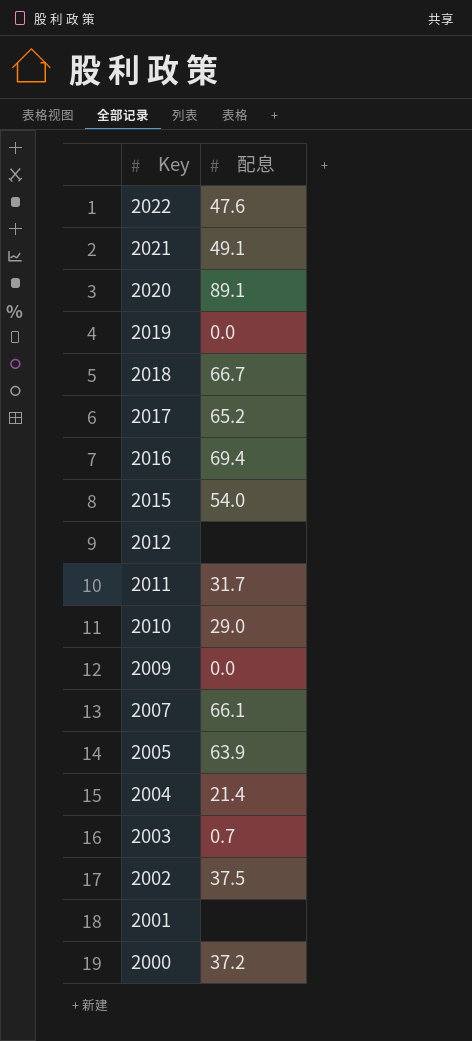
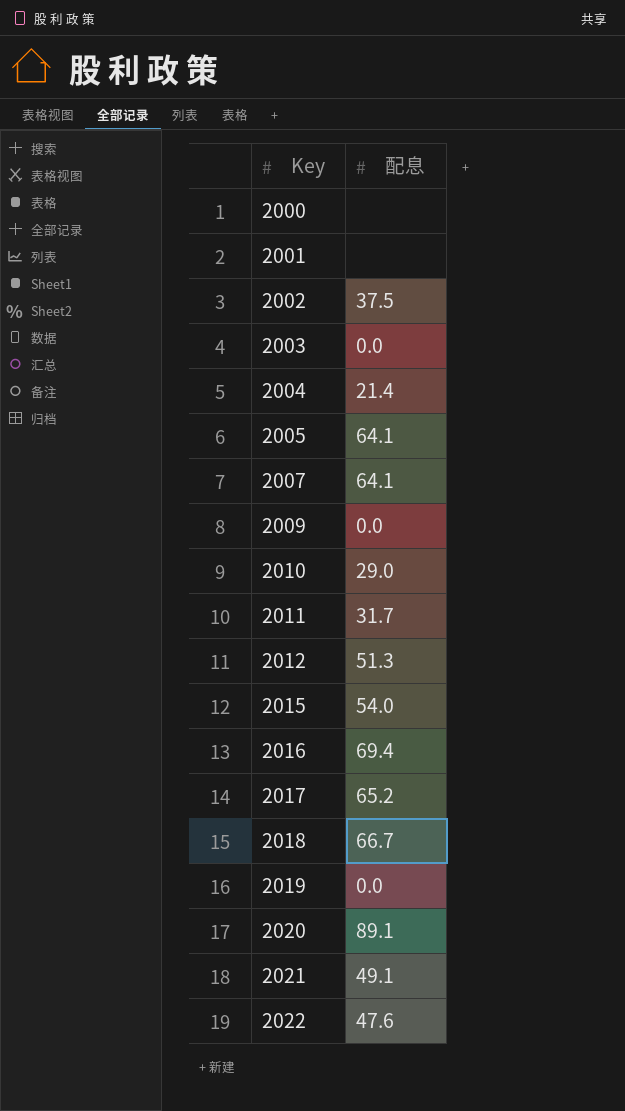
row order: Key descending -> Key ascending
2000 | 配息: 37.2 -> none
2003 | 配息: 0.7 -> 0.0
2005 | 配息: 63.9 -> 64.1
2007 | 配息: 66.1 -> 64.1
2012 | 配息: none -> 51.3

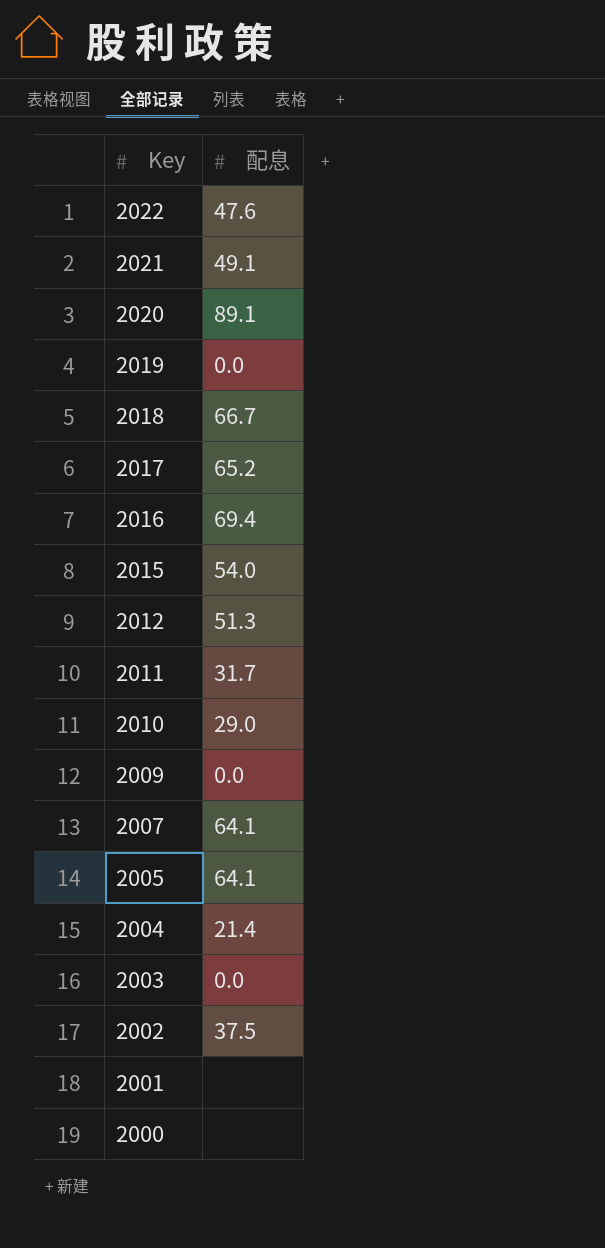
row order: Key ascending -> Key descending

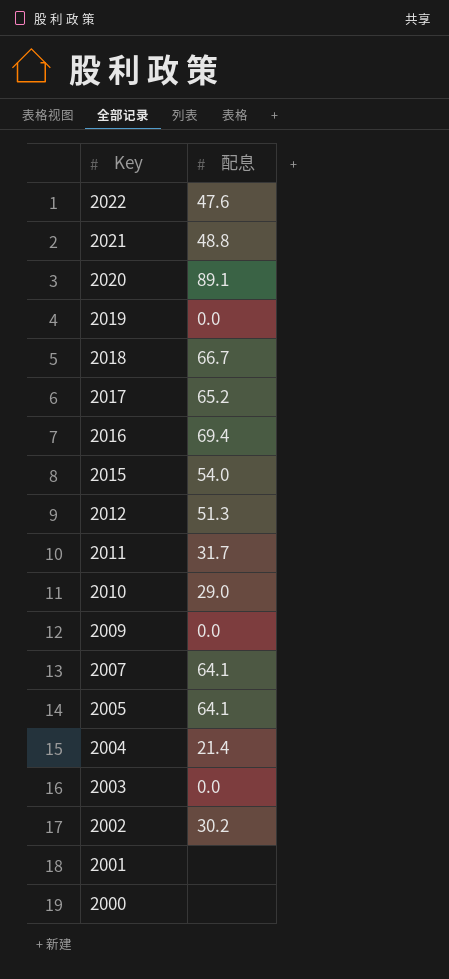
2021 | 配息: 49.1 -> 48.8
2002 | 配息: 37.5 -> 30.2

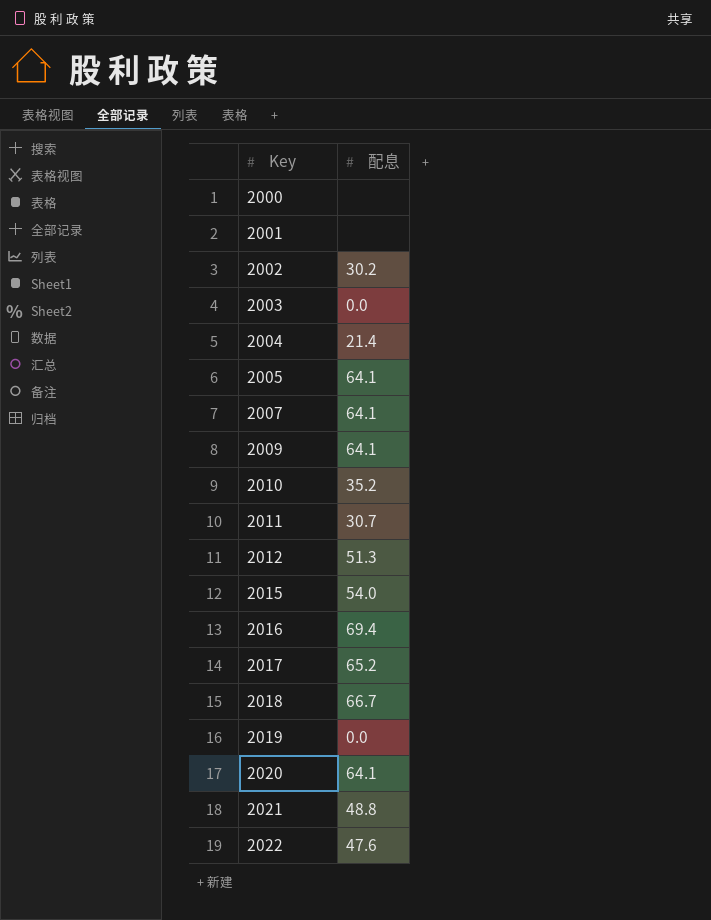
row order: Key descending -> Key ascending
2009 | 配息: 0.0 -> 64.1
2010 | 配息: 29.0 -> 35.2
2011 | 配息: 31.7 -> 30.7
2020 | 配息: 89.1 -> 64.1

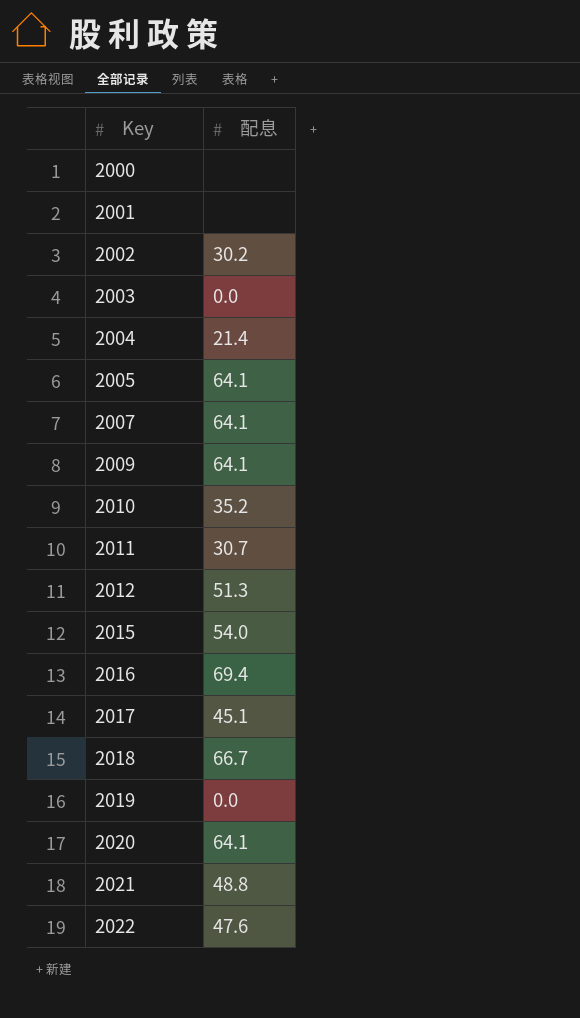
2017 | 配息: 65.2 -> 45.1

